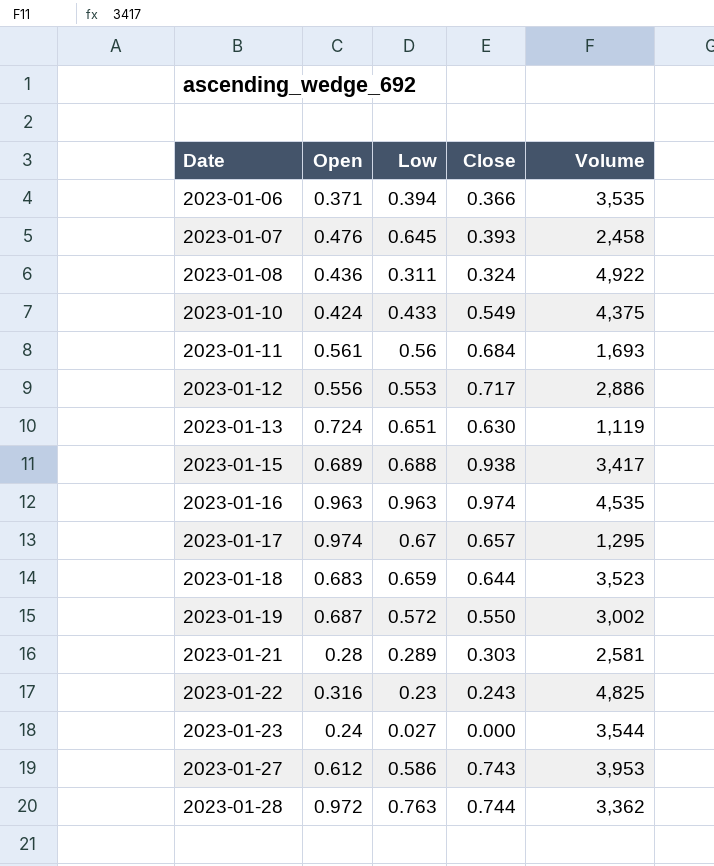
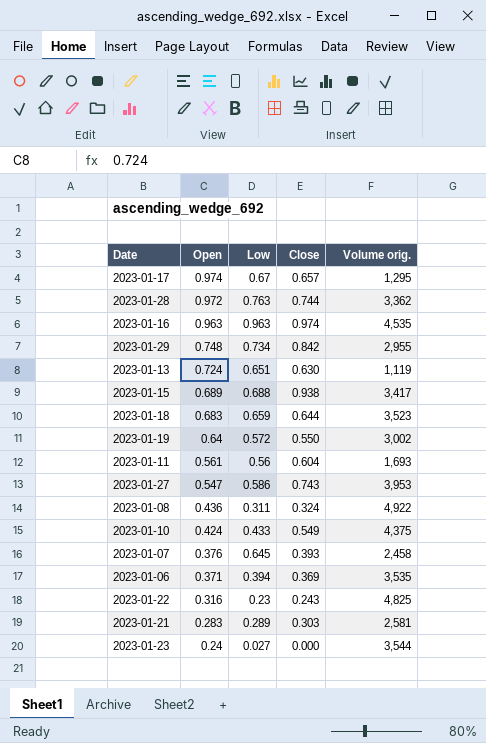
row order: Date ascending -> Open descending
column name: Volume -> Volume orig.
row 2023-01-12: 0.556 | 0.553 | 0.717 | 2,886 -> none
row 2023-01-29: none -> 0.748 | 0.734 | 0.842 | 2,955
2023-01-19 | Open: 0.687 -> 0.64
2023-01-11 | Close: 0.684 -> 0.604
2023-01-27 | Open: 0.612 -> 0.547
2023-01-07 | Open: 0.476 -> 0.376
2023-01-06 | Close: 0.366 -> 0.369
2023-01-21 | Open: 0.28 -> 0.283

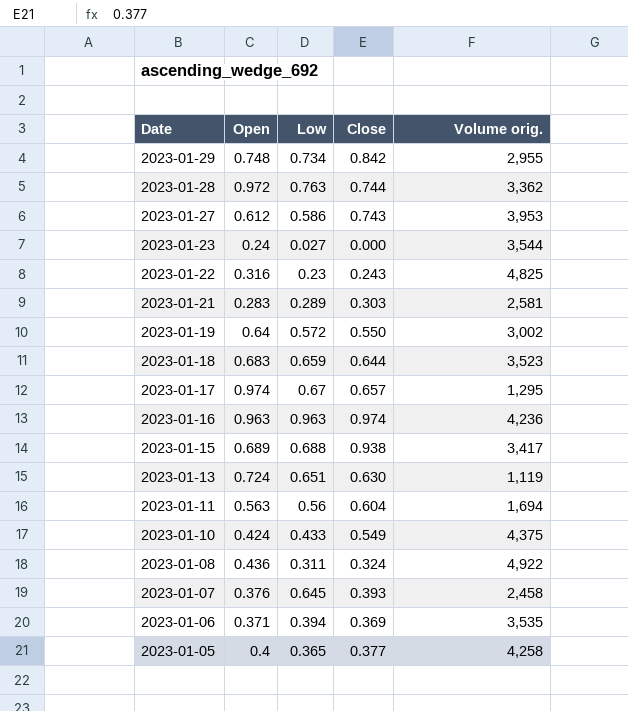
row order: Open descending -> Date descending
2023-01-27 | Open: 0.547 -> 0.612
2023-01-16 | Volume orig.: 4,535 -> 4,236
2023-01-11 | Open: 0.561 -> 0.563
2023-01-11 | Volume orig.: 1,693 -> 1,694
row 2023-01-05: none -> 0.4 | 0.365 | 0.377 | 4,258

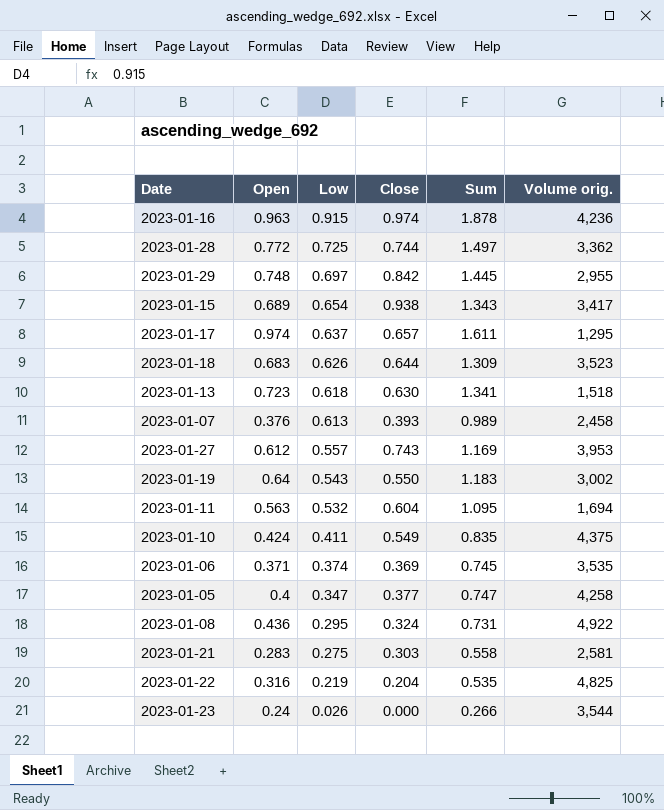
row order: Date descending -> Low descending
column Sum | formula: none -> [Open] + [Low]
2023-01-16 | Low: 0.963 -> 0.915
2023-01-28 | Open: 0.972 -> 0.772
2023-01-28 | Low: 0.763 -> 0.725
2023-01-29 | Low: 0.734 -> 0.697
2023-01-15 | Low: 0.688 -> 0.654
2023-01-17 | Low: 0.67 -> 0.637
2023-01-18 | Low: 0.659 -> 0.626
2023-01-13 | Open: 0.724 -> 0.723
2023-01-13 | Low: 0.651 -> 0.618
2023-01-13 | Volume orig.: 1,119 -> 1,518
2023-01-07 | Low: 0.645 -> 0.613
2023-01-27 | Low: 0.586 -> 0.557
2023-01-19 | Low: 0.572 -> 0.543
2023-01-11 | Low: 0.56 -> 0.532
2023-01-10 | Low: 0.433 -> 0.411
2023-01-06 | Low: 0.394 -> 0.374
2023-01-05 | Low: 0.365 -> 0.347
2023-01-08 | Low: 0.311 -> 0.295
2023-01-21 | Low: 0.289 -> 0.275
2023-01-22 | Low: 0.23 -> 0.219
2023-01-22 | Close: 0.243 -> 0.204
2023-01-23 | Low: 0.027 -> 0.026

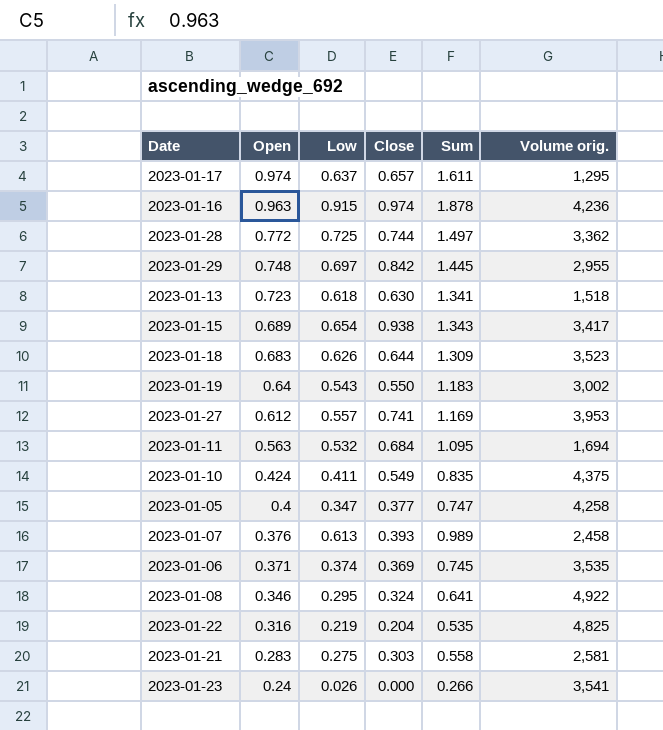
row order: Low descending -> Open descending
2023-01-27 | Close: 0.743 -> 0.741
2023-01-11 | Close: 0.604 -> 0.684
2023-01-08 | Open: 0.436 -> 0.346
2023-01-08 | Sum: 0.731 -> 0.641
2023-01-23 | Volume orig.: 3,544 -> 3,541

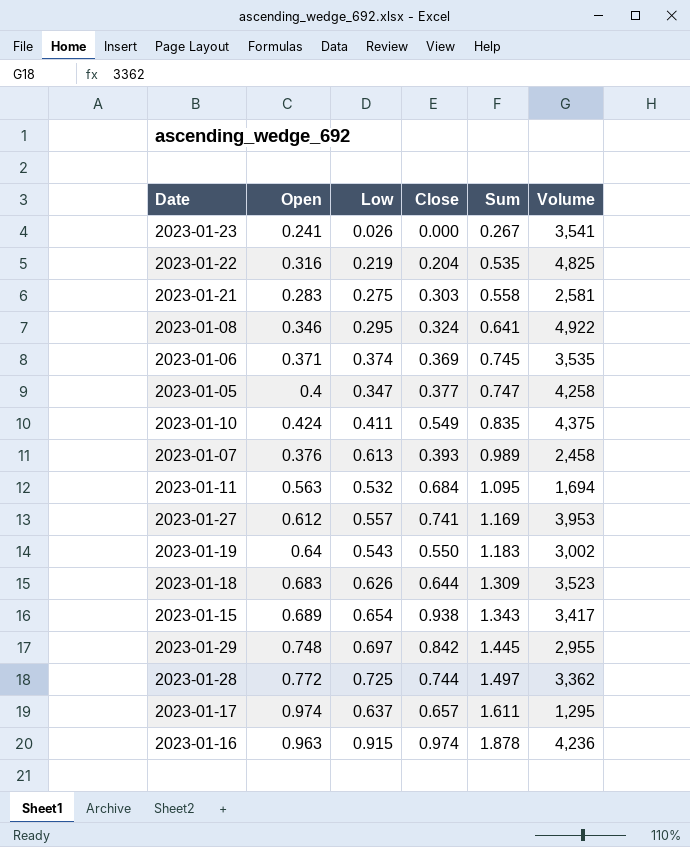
row order: Open descending -> Sum ascending
column name: Volume orig. -> Volume
row 2023-01-13: 0.723 | 0.618 | 0.630 | 1.341 | 1,518 -> none
2023-01-23 | Open: 0.24 -> 0.241
2023-01-23 | Sum: 0.266 -> 0.267

